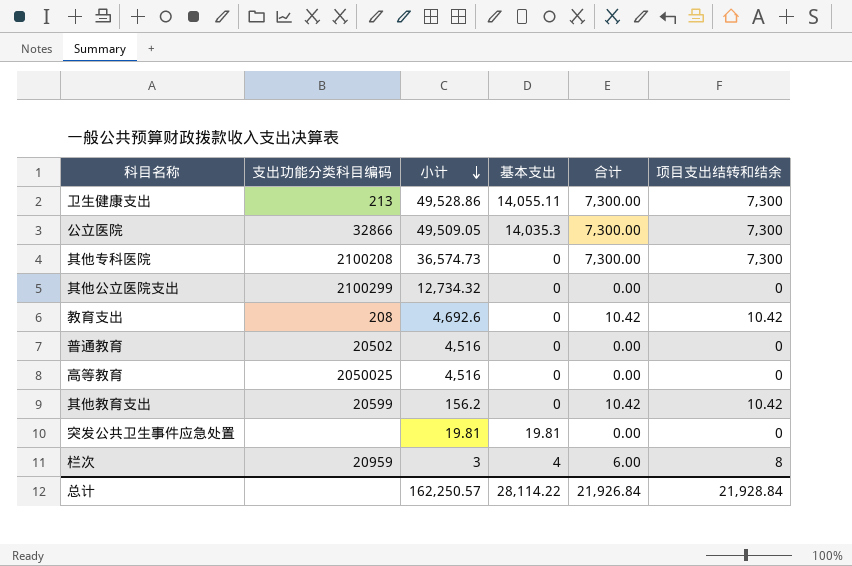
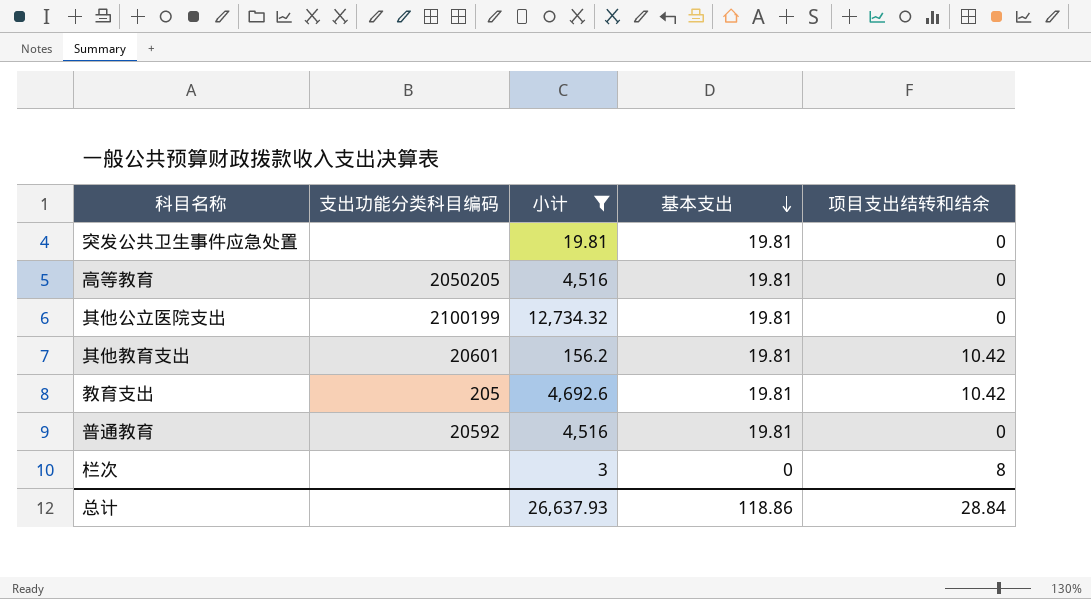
filter: none -> 小计 <= 12,734.32
row order: 小计 descending -> 基本支出 descending
column 合计 | position: 5 -> none
高等教育 | 支出功能分类科目编码: 2050025 -> 2050205
高等教育 | 基本支出: 0 -> 19.81
其他公立医院支出 | 支出功能分类科目编码: 2100299 -> 2100199
其他公立医院支出 | 基本支出: 0 -> 19.81
其他教育支出 | 支出功能分类科目编码: 20599 -> 20601
其他教育支出 | 基本支出: 0 -> 19.81
教育支出 | 支出功能分类科目编码: 208 -> 205
教育支出 | 基本支出: 0 -> 19.81
普通教育 | 支出功能分类科目编码: 20502 -> 20592
普通教育 | 基本支出: 0 -> 19.81
栏次 | 支出功能分类科目编码: 20959 -> none
栏次 | 基本支出: 4 -> 0
总计 | 小计: 162,250.57 -> 26,637.93
总计 | 基本支出: 28,114.22 -> 118.86
总计 | 项目支出结转和结余: 21,928.84 -> 28.84

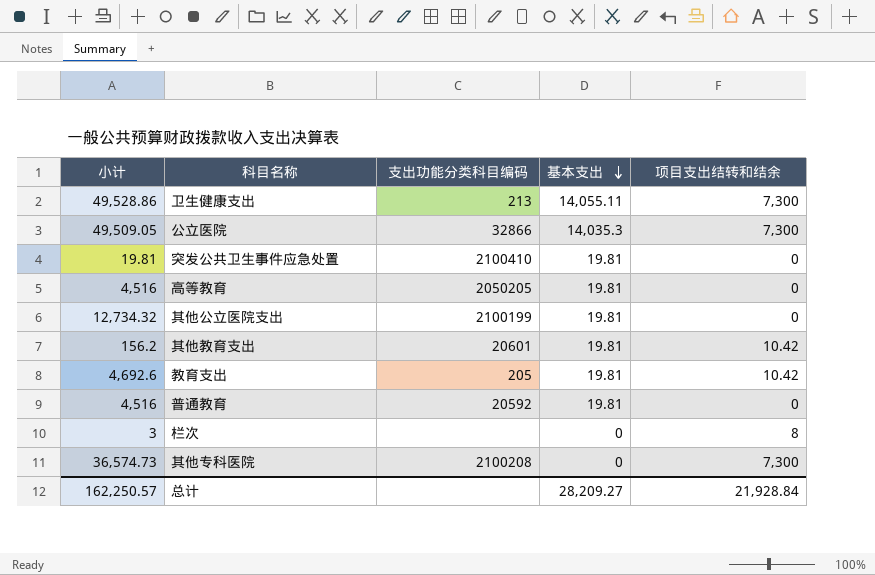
filter: 小计 <= 12,734.32 -> none
column 小计 | position: 3 -> 1
突发公共卫生事件应急处置 | 支出功能分类科目编码: none -> 2100410
总计 | 小计: 26,637.93 -> 162,250.57
总计 | 基本支出: 118.86 -> 28,209.27
总计 | 项目支出结转和结余: 28.84 -> 21,928.84

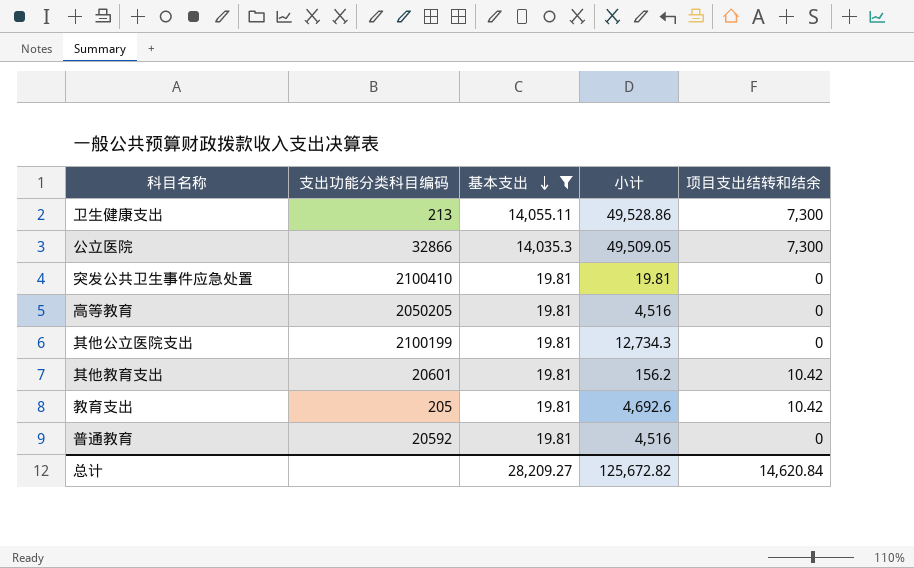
filter: none -> 基本支出 != 0
column 小计 | position: 1 -> 4
其他公立医院支出 | 小计: 12,734.32 -> 12,734.3
总计 | 小计: 162,250.57 -> 125,672.82
总计 | 项目支出结转和结余: 21,928.84 -> 14,620.84

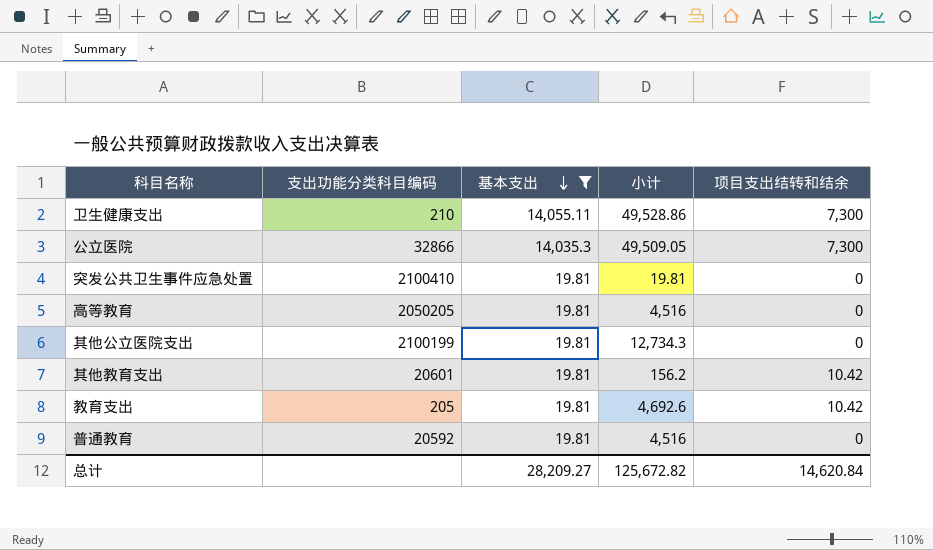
卫生健康支出 | 支出功能分类科目编码: 213 -> 210

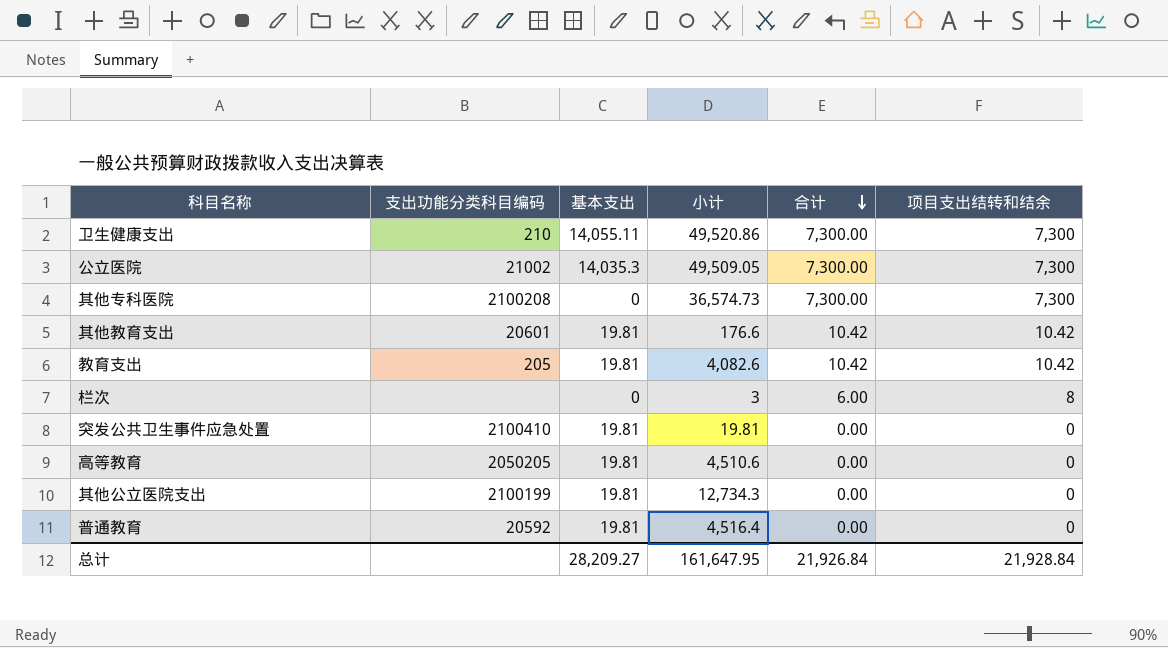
filter: 基本支出 != 0 -> none
row order: 基本支出 descending -> 合计 descending
column 合计 | position: none -> 5
卫生健康支出 | 小计: 49,528.86 -> 49,520.86
公立医院 | 支出功能分类科目编码: 32866 -> 21002
其他教育支出 | 小计: 156.2 -> 176.6
教育支出 | 小计: 4,692.6 -> 4,082.6
高等教育 | 小计: 4,516 -> 4,510.6
普通教育 | 小计: 4,516 -> 4,516.4
总计 | 小计: 125,672.82 -> 161,647.95
总计 | 项目支出结转和结余: 14,620.84 -> 21,928.84

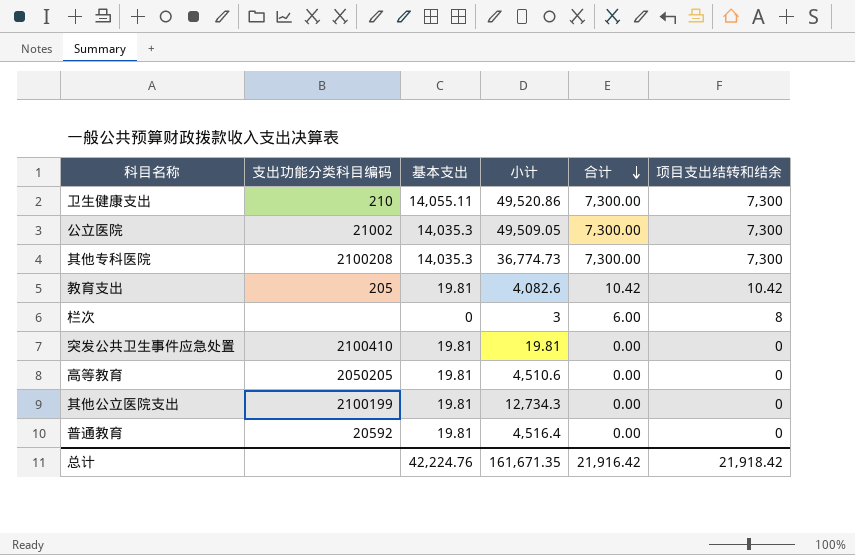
row 其他教育支出: 20601 | 19.81 | 176.6 | 10.42 | 10.42 -> none
其他专科医院 | 基本支出: 0 -> 14,035.3
其他专科医院 | 小计: 36,574.73 -> 36,774.73
总计 | 基本支出: 28,209.27 -> 42,224.76
总计 | 小计: 161,647.95 -> 161,671.35
总计 | 合计: 21,926.84 -> 21,916.42
总计 | 项目支出结转和结余: 21,928.84 -> 21,918.42

